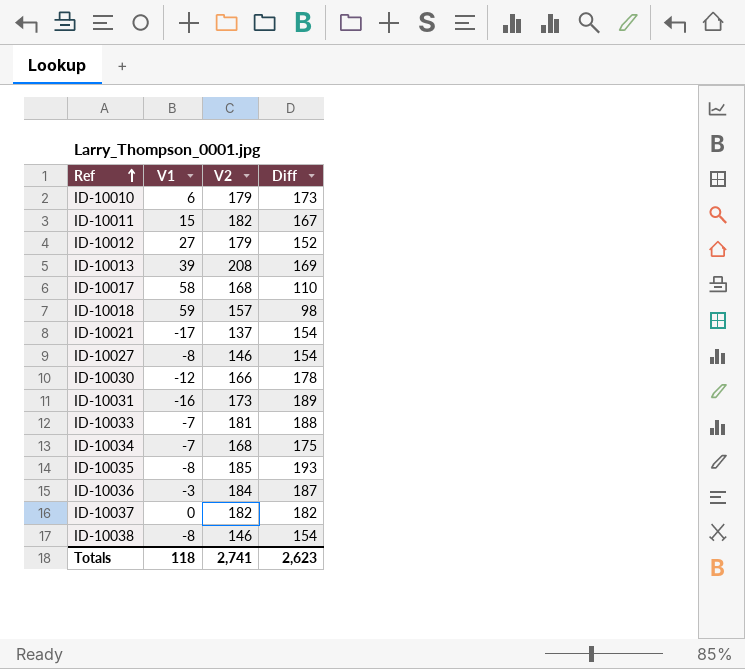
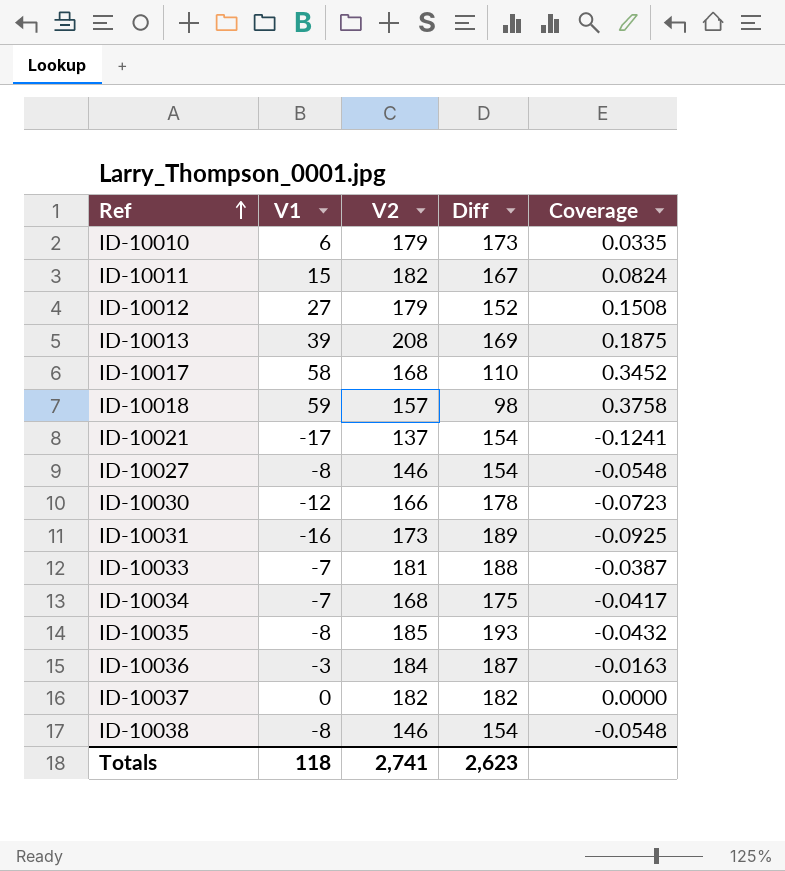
column Coverage | formula: none -> [V1] / [V2]

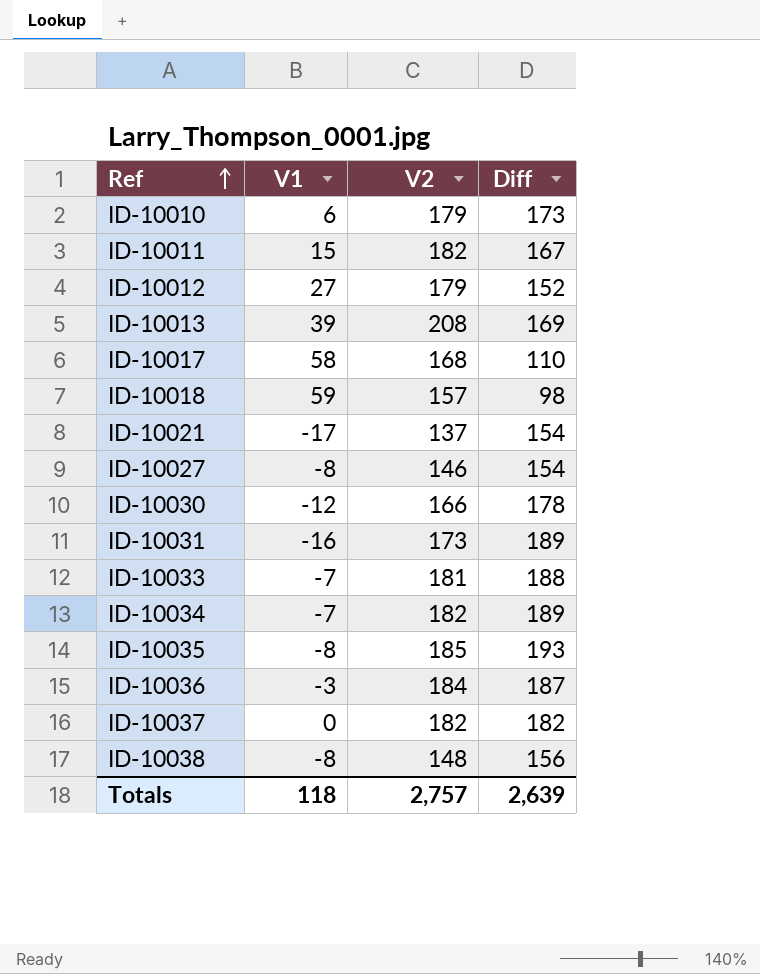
column Coverage | formula: [V1] / [V2] -> none
ID-10034 | V2: 168 -> 182
ID-10034 | Diff: 175 -> 189
ID-10038 | V2: 146 -> 148
ID-10038 | Diff: 154 -> 156
Totals | V2: 2,741 -> 2,757
Totals | Diff: 2,623 -> 2,639

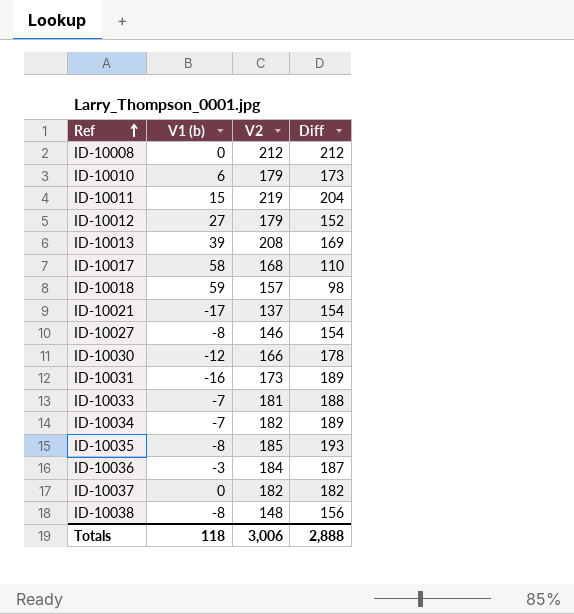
column name: V1 -> V1 (b)
row ID-10008: none -> 0 | 212 | 212
ID-10011 | V2: 182 -> 219
ID-10011 | Diff: 167 -> 204
Totals | V2: 2,757 -> 3,006
Totals | Diff: 2,639 -> 2,888

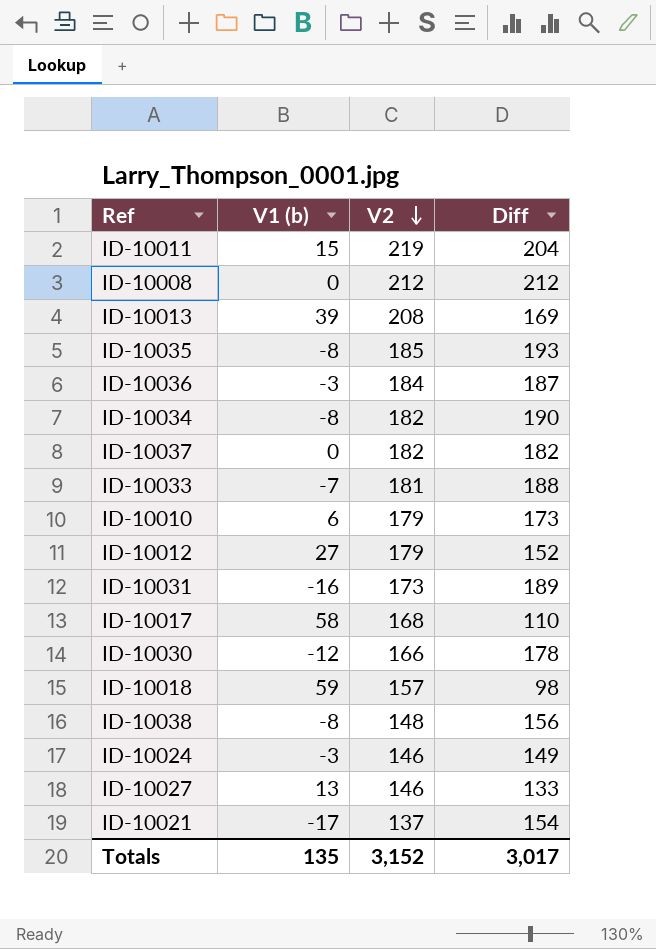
row order: Ref ascending -> V2 descending
ID-10034 | V1 (b): -7 -> -8
ID-10034 | Diff: 189 -> 190
row ID-10024: none -> -3 | 146 | 149
ID-10027 | V1 (b): -8 -> 13
ID-10027 | Diff: 154 -> 133
Totals | V1 (b): 118 -> 135
Totals | V2: 3,006 -> 3,152
Totals | Diff: 2,888 -> 3,017

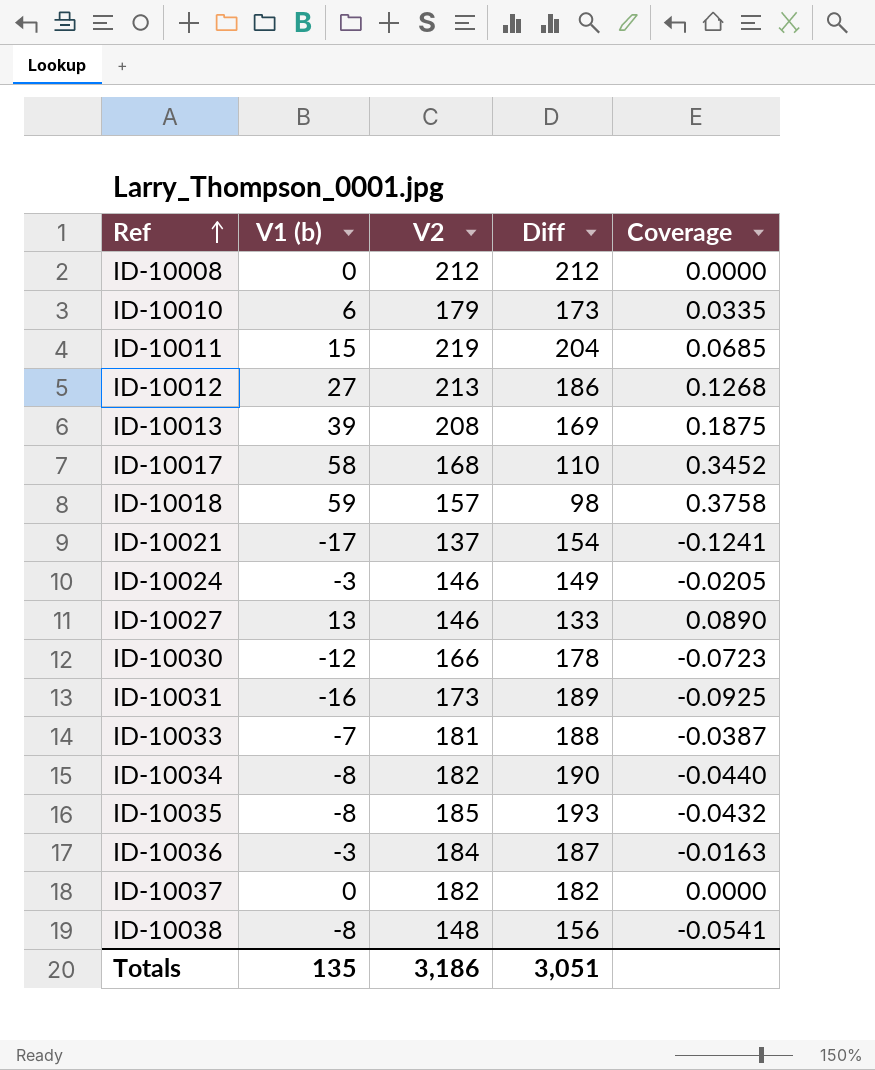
row order: V2 descending -> Ref ascending
column Coverage | formula: none -> [V1 (b)] / [V2]
ID-10012 | V2: 179 -> 213
ID-10012 | Diff: 152 -> 186
Totals | V2: 3,152 -> 3,186
Totals | Diff: 3,017 -> 3,051

